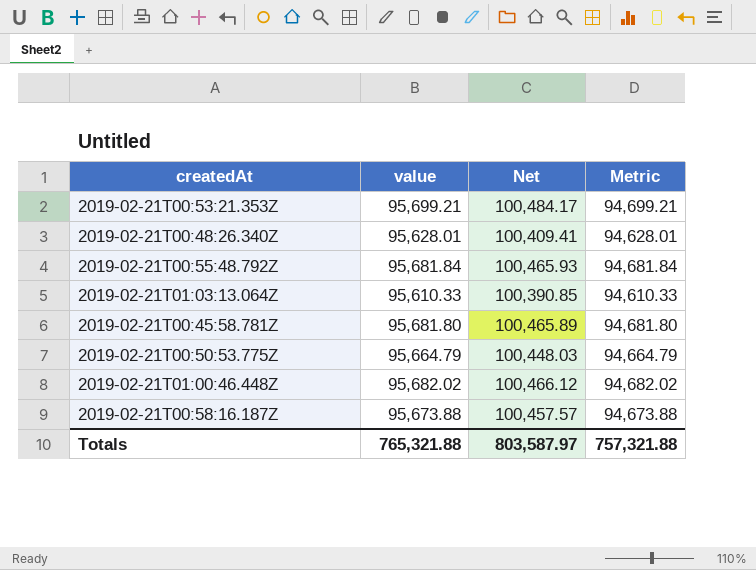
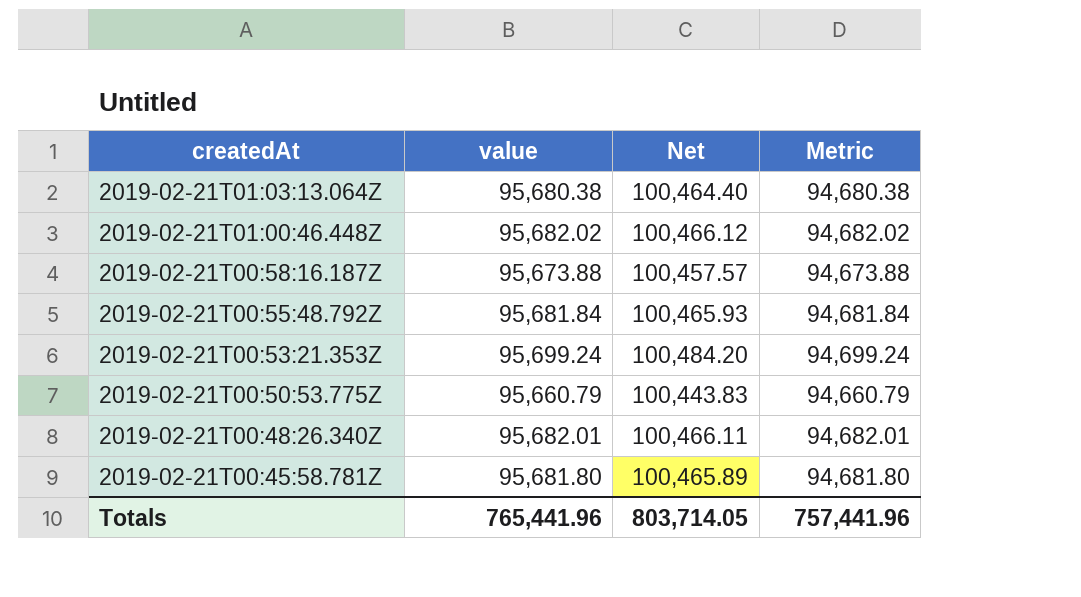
row order: none -> createdAt descending
2019-02-21T01:03:13.064Z | value: 95,610.33 -> 95,680.38
2019-02-21T01:03:13.064Z | Net: 100,390.85 -> 100,464.40
2019-02-21T01:03:13.064Z | Metric: 94,610.33 -> 94,680.38
2019-02-21T00:53:21.353Z | value: 95,699.21 -> 95,699.24
2019-02-21T00:53:21.353Z | Net: 100,484.17 -> 100,484.20
2019-02-21T00:53:21.353Z | Metric: 94,699.21 -> 94,699.24
2019-02-21T00:50:53.775Z | value: 95,664.79 -> 95,660.79
2019-02-21T00:50:53.775Z | Net: 100,448.03 -> 100,443.83
2019-02-21T00:50:53.775Z | Metric: 94,664.79 -> 94,660.79
2019-02-21T00:48:26.340Z | value: 95,628.01 -> 95,682.01
2019-02-21T00:48:26.340Z | Net: 100,409.41 -> 100,466.11
2019-02-21T00:48:26.340Z | Metric: 94,628.01 -> 94,682.01
Totals | value: 765,321.88 -> 765,441.96
Totals | Net: 803,587.97 -> 803,714.05
Totals | Metric: 757,321.88 -> 757,441.96

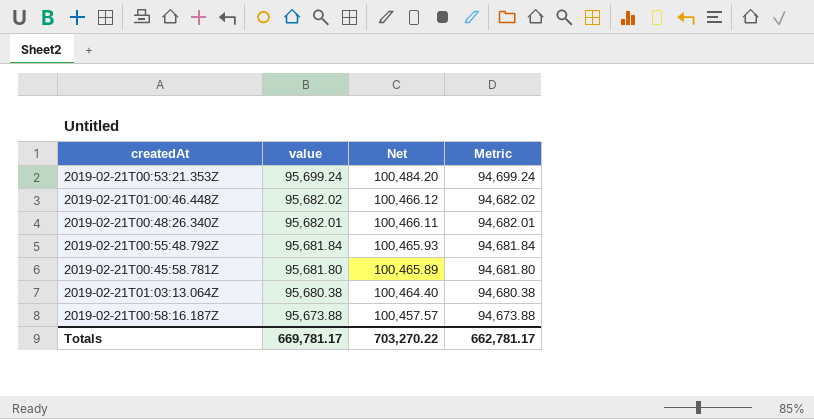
row order: createdAt descending -> value descending
row 2019-02-21T00:50:53.775Z: 95,660.79 | 100,443.83 | 94,660.79 -> none
Totals | value: 765,441.96 -> 669,781.17
Totals | Net: 803,714.05 -> 703,270.22
Totals | Metric: 757,441.96 -> 662,781.17

